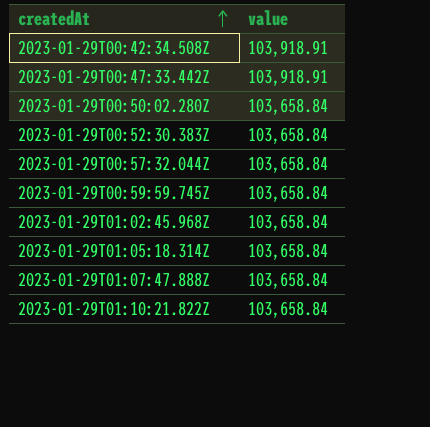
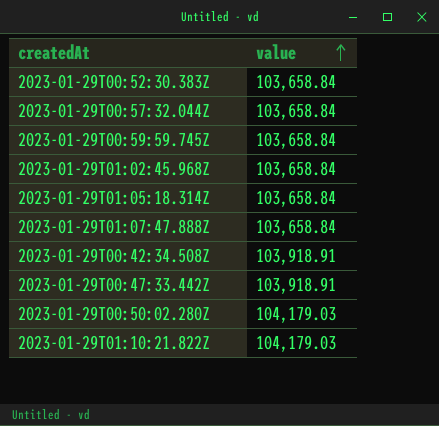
row order: createdAt ascending -> value ascending
2023-01-29T00:50:02.280Z | value: 103,658.84 -> 104,179.03
2023-01-29T01:10:21.822Z | value: 103,658.84 -> 104,179.03

